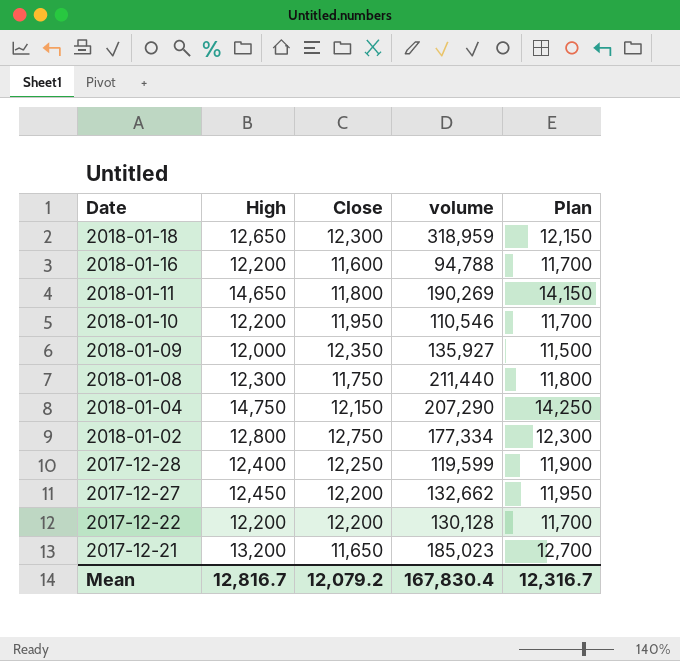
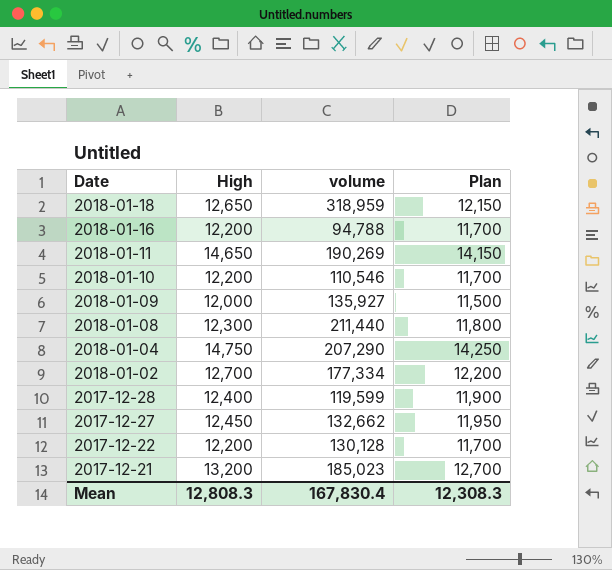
column Close | position: 3 -> none
2018-01-02 | High: 12,800 -> 12,700
2018-01-02 | Plan: 12,300 -> 12,200
Mean | High: 12,816.7 -> 12,808.3
Mean | Plan: 12,316.7 -> 12,308.3

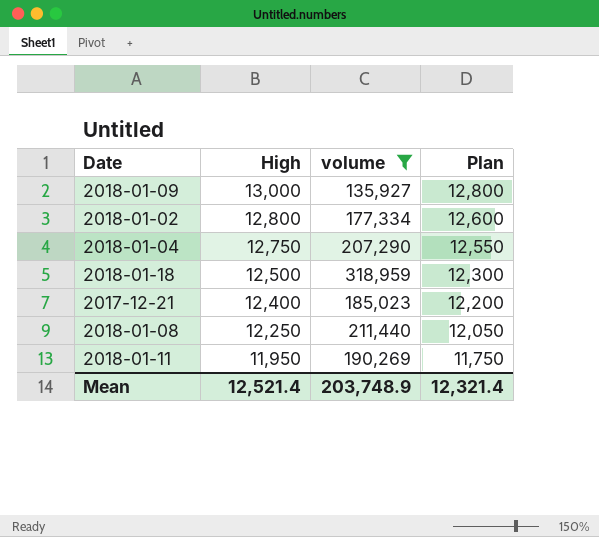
filter: none -> volume >= 135,927
row order: Date descending -> High descending
column Plan | formula: [High] - 500 -> [High] - 200
2018-01-09 | High: 12,000 -> 13,000
2018-01-02 | High: 12,700 -> 12,800
2018-01-04 | High: 14,750 -> 12,750
2018-01-18 | High: 12,650 -> 12,500
2017-12-21 | High: 13,200 -> 12,400
2018-01-08 | High: 12,300 -> 12,250
2018-01-11 | High: 14,650 -> 11,950
Mean | High: 12,808.3 -> 12,521.4
Mean | volume: 167,830.4 -> 203,748.9
Mean | Plan: 12,308.3 -> 12,321.4

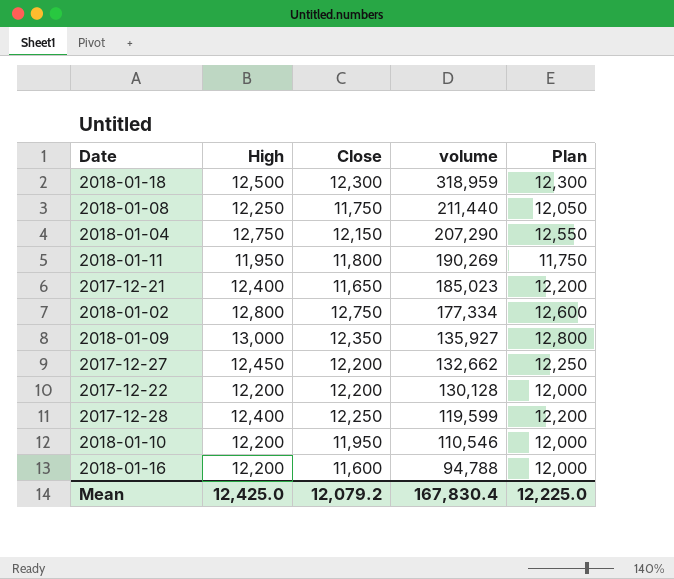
filter: volume >= 135,927 -> none
row order: High descending -> volume descending
column Close | position: none -> 3
Mean | High: 12,521.4 -> 12,425.0
Mean | volume: 203,748.9 -> 167,830.4
Mean | Plan: 12,321.4 -> 12,225.0

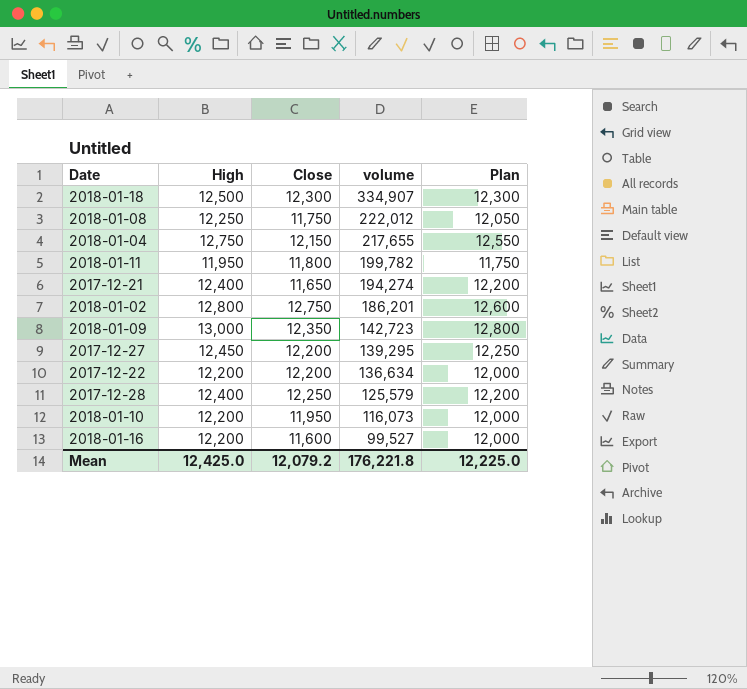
2018-01-18 | volume: 318,959 -> 334,907
2018-01-08 | volume: 211,440 -> 222,012
2018-01-04 | volume: 207,290 -> 217,655
2018-01-11 | volume: 190,269 -> 199,782
2017-12-21 | volume: 185,023 -> 194,274
2018-01-02 | volume: 177,334 -> 186,201
2018-01-09 | volume: 135,927 -> 142,723
2017-12-27 | volume: 132,662 -> 139,295
2017-12-22 | volume: 130,128 -> 136,634
2017-12-28 | volume: 119,599 -> 125,579
2018-01-10 | volume: 110,546 -> 116,073
2018-01-16 | volume: 94,788 -> 99,527
Mean | volume: 167,830.4 -> 176,221.8

